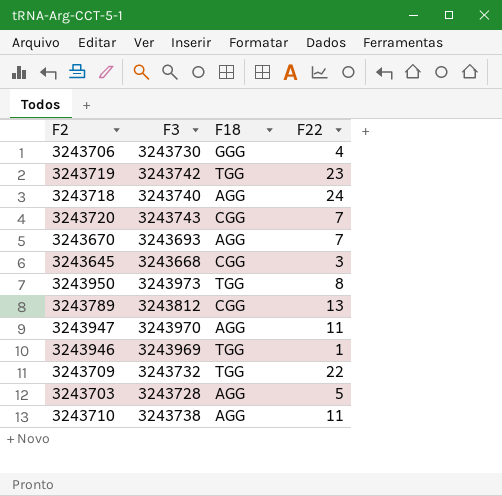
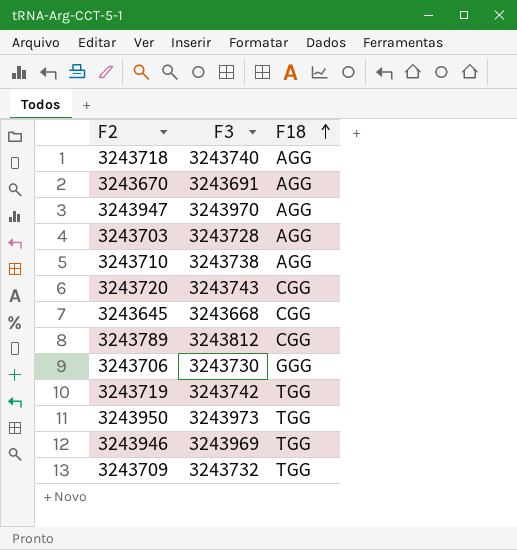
row order: none -> F18 ascending
column F22 | position: 4 -> none
3243670 | F3: 3243693 -> 3243691

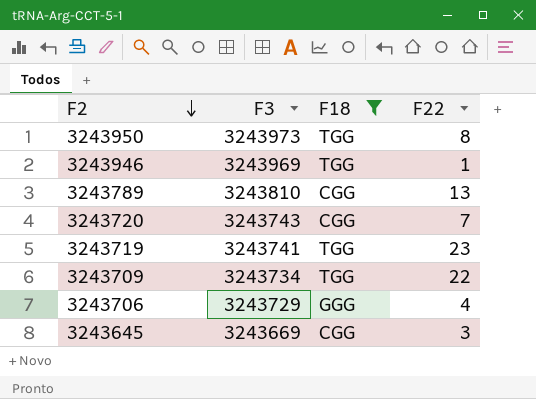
filter: none -> F18 != AGG
row order: F18 ascending -> F2 descending
column F22 | position: none -> 4
3243789 | F3: 3243812 -> 3243810
3243719 | F3: 3243742 -> 3243741
3243709 | F3: 3243732 -> 3243734
3243706 | F3: 3243730 -> 3243729
3243645 | F3: 3243668 -> 3243669

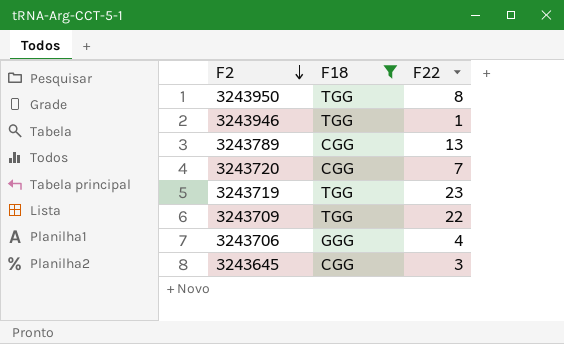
column F3 | position: 2 -> none

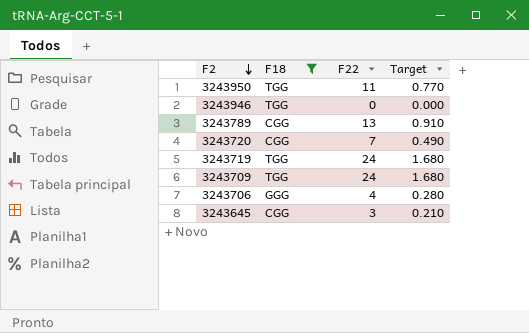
column Target | formula: none -> [F22] * 0.07
3243950 | F22: 8 -> 11
3243946 | F22: 1 -> 0
3243719 | F22: 23 -> 24
3243709 | F22: 22 -> 24

